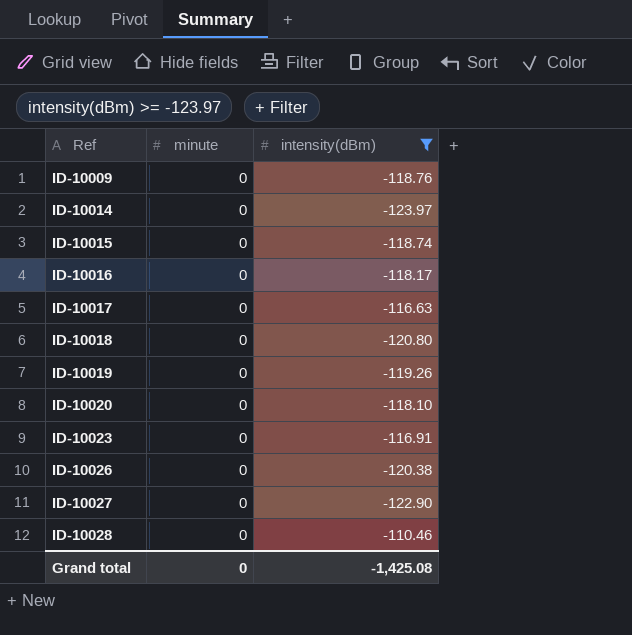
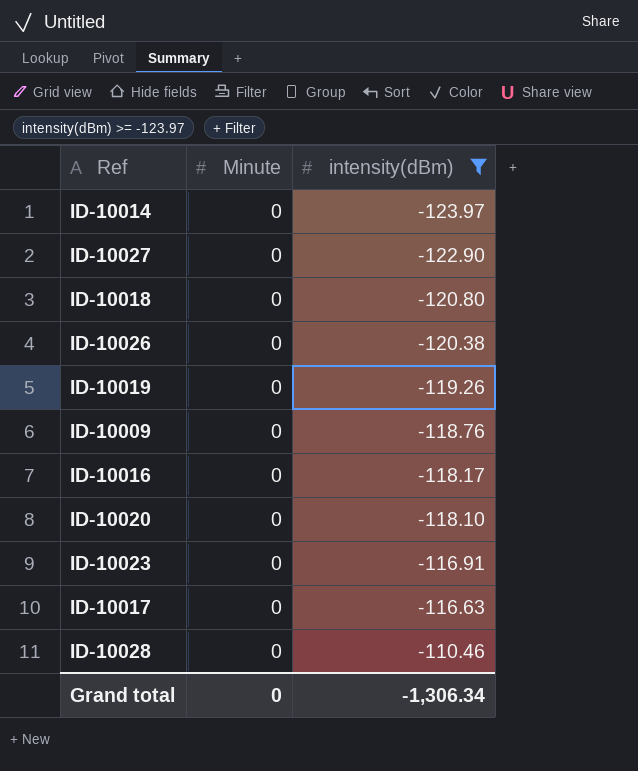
row order: Ref ascending -> intensity(dBm) ascending
column name: minute -> Minute
row ID-10015: 0 | -118.74 -> none
Grand total | intensity(dBm): -1,425.08 -> -1,306.34

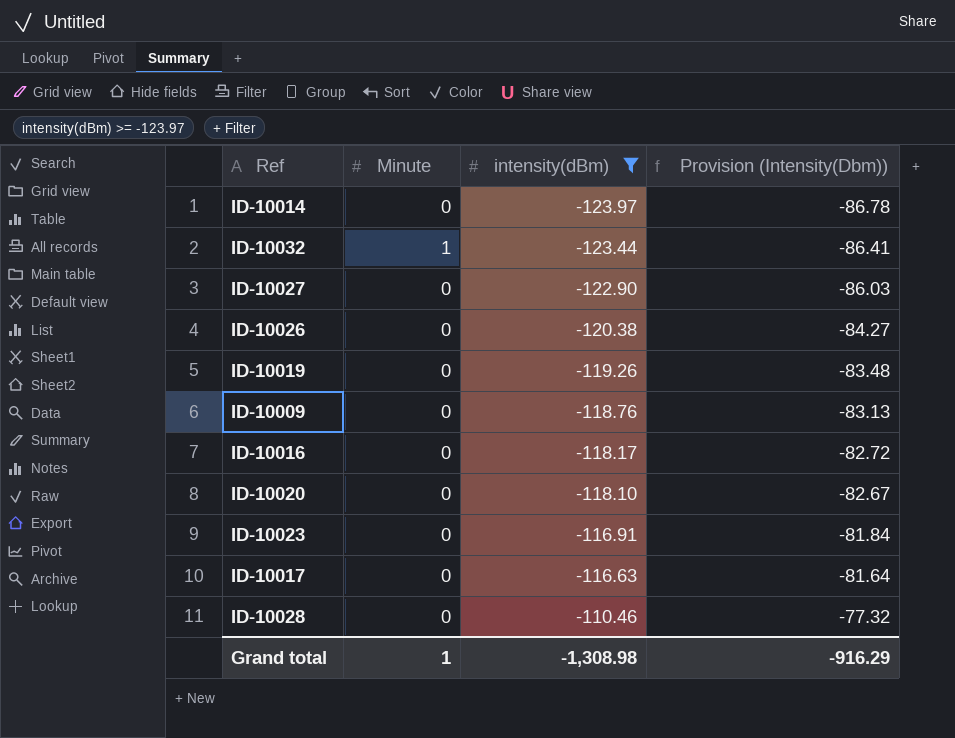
column Provision (Intensity(Dbm)) | formula: none -> [intensity(dBm)] * 0.7
row ID-10018: 0 | -120.80 -> none
row ID-10032: none -> 1 | -123.44 | -86.41
Grand total | Minute: 0 -> 1
Grand total | intensity(dBm): -1,306.34 -> -1,308.98

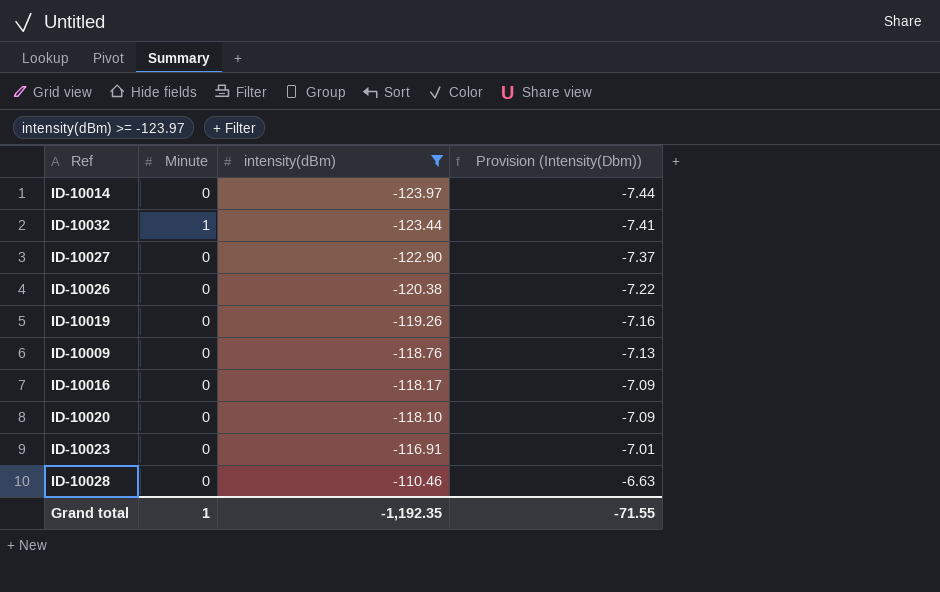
column Provision (Intensity(Dbm)) | formula: [intensity(dBm)] * 0.7 -> [intensity(dBm)] * 0.06
row ID-10017: 0 | -116.63 | -81.64 -> none
Grand total | intensity(dBm): -1,308.98 -> -1,192.35
Grand total | Provision (Intensity(Dbm)): -916.29 -> -71.55

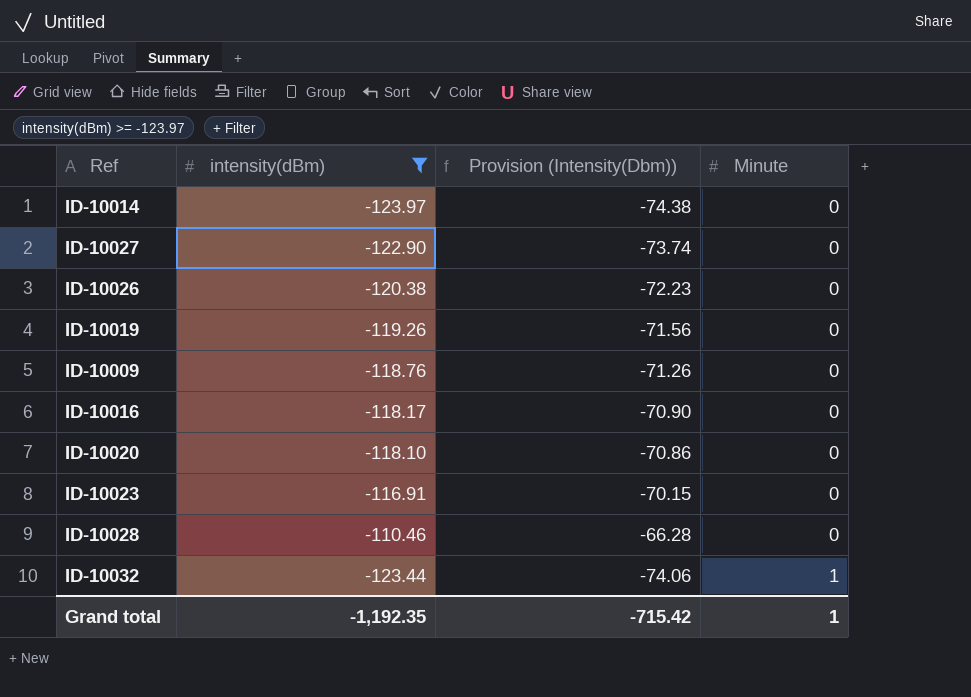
row order: intensity(dBm) ascending -> Minute ascending
column Provision (Intensity(Dbm)) | formula: [intensity(dBm)] * 0.06 -> [intensity(dBm)] * 0.6
column Minute | position: 2 -> 4
Grand total | Provision (Intensity(Dbm)): -71.55 -> -715.42

